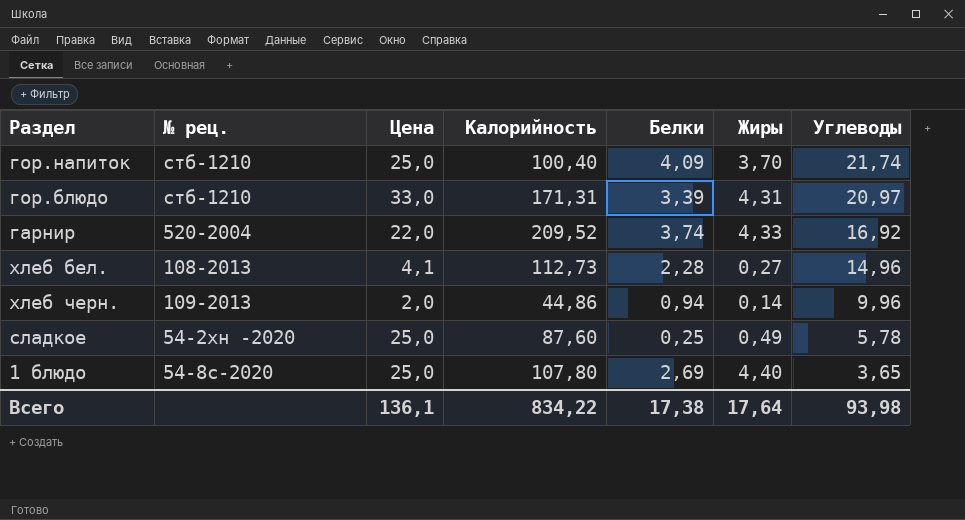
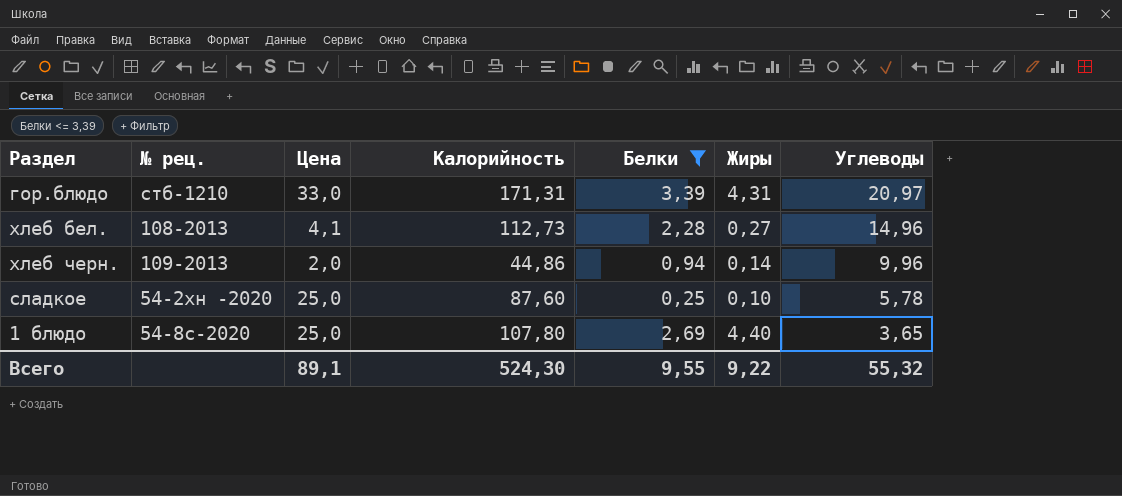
filter: none -> Белки <= 3,39
сладкое | Жиры: 0,49 -> 0,10
Всего | Цена: 136,1 -> 89,1
Всего | Калорийность: 834,22 -> 524,30
Всего | Белки: 17,38 -> 9,55
Всего | Жиры: 17,64 -> 9,22
Всего | Углеводы: 93,98 -> 55,32

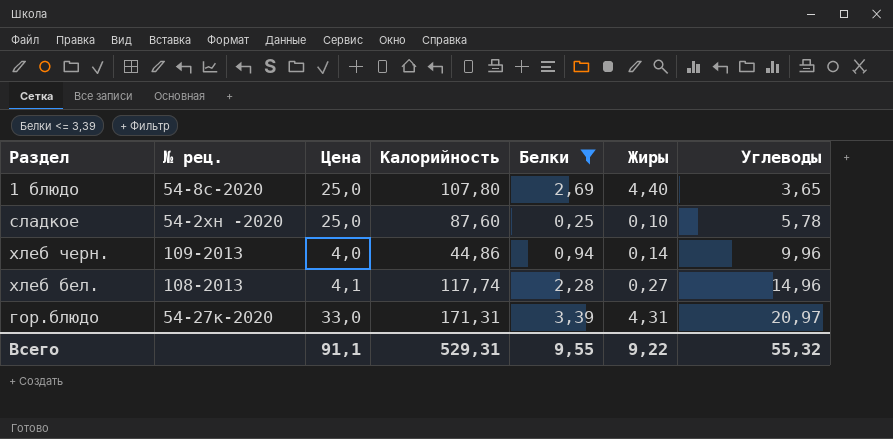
row order: Углеводы descending -> Углеводы ascending
хлеб черн. | Цена: 2,0 -> 4,0
хлеб бел. | Калорийность: 112,73 -> 117,74
гор.блюдо | № рец.: стб-1210 -> 54-27к-2020
Всего | Цена: 89,1 -> 91,1
Всего | Калорийность: 524,30 -> 529,31

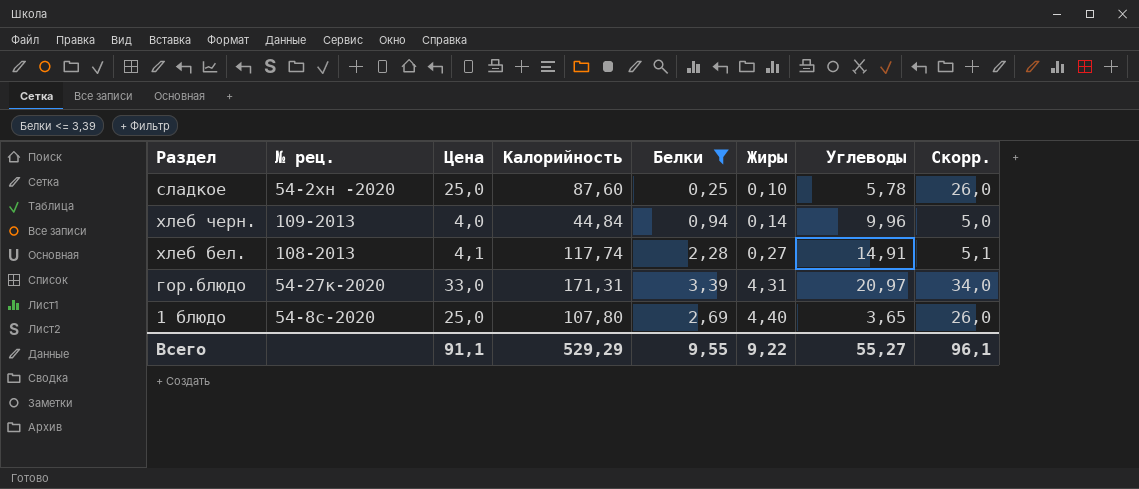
row order: Углеводы ascending -> Жиры ascending
column Скорр. | formula: none -> [Цена] + 1
хлеб черн. | Калорийность: 44,86 -> 44,84
хлеб бел. | Углеводы: 14,96 -> 14,91
Всего | Калорийность: 529,31 -> 529,29
Всего | Углеводы: 55,32 -> 55,27

